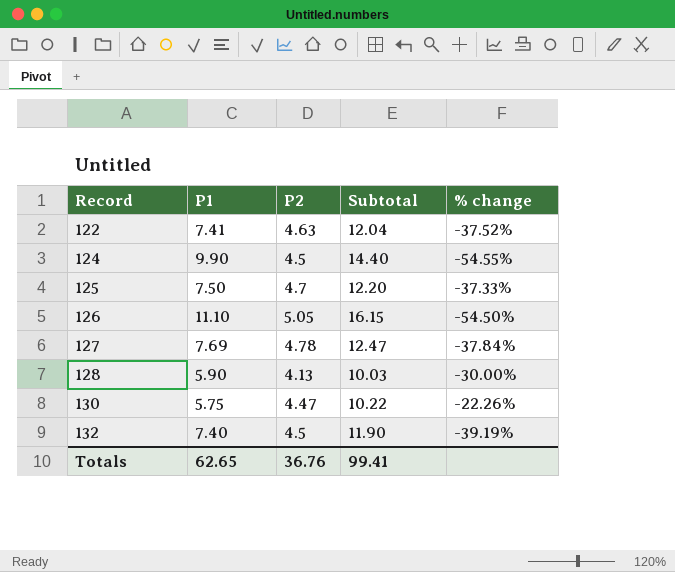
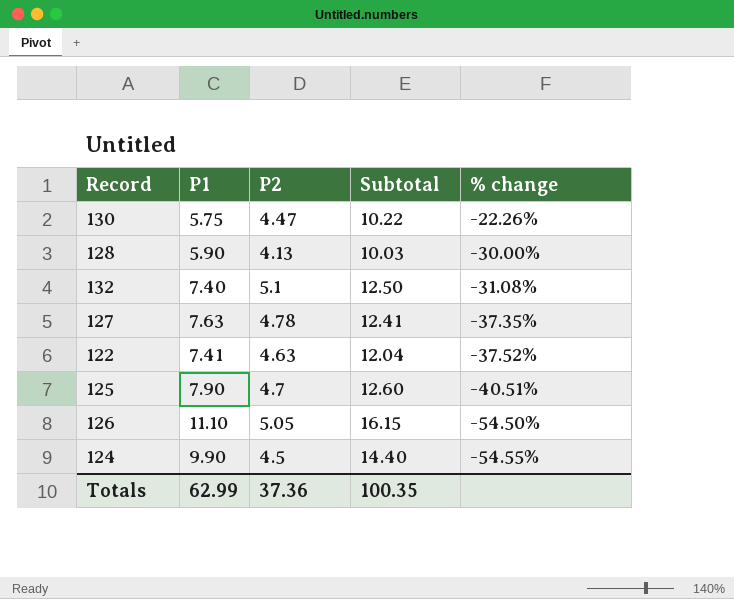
row order: Record ascending -> % change descending
132 | P2: 4.5 -> 5.1
132 | Subtotal: 11.90 -> 12.50
132 | % change: -39.19% -> -31.08%
127 | P1: 7.69 -> 7.63
127 | Subtotal: 12.47 -> 12.41
127 | % change: -37.84% -> -37.35%
125 | P1: 7.50 -> 7.90
125 | Subtotal: 12.20 -> 12.60
125 | % change: -37.33% -> -40.51%
Totals | P1: 62.65 -> 62.99
Totals | P2: 36.76 -> 37.36
Totals | Subtotal: 99.41 -> 100.35

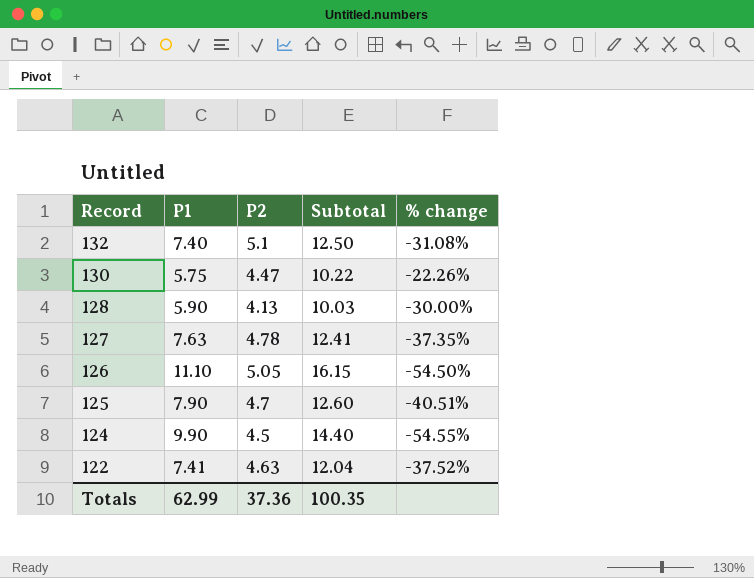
row order: % change descending -> Record descending

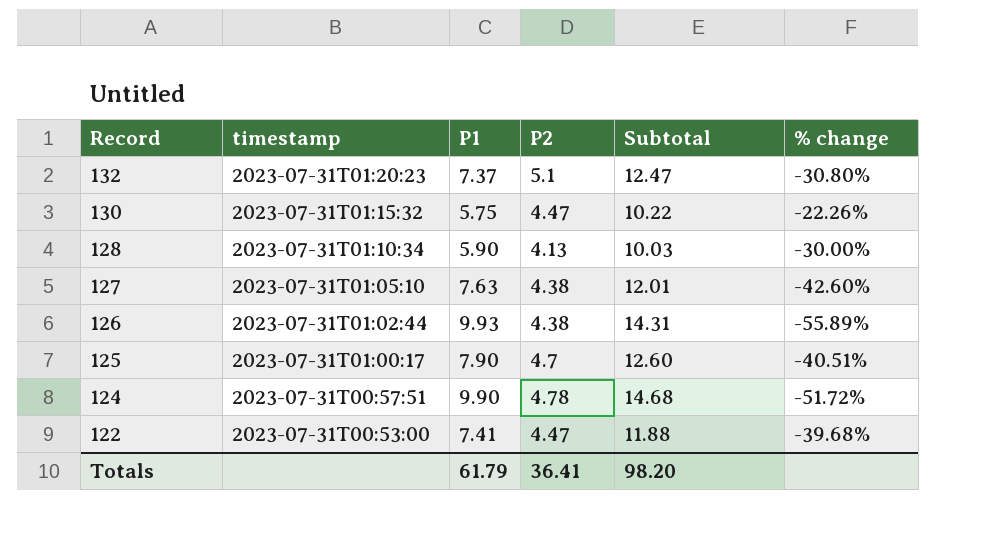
column timestamp | position: none -> 2
132 | P1: 7.40 -> 7.37
132 | Subtotal: 12.50 -> 12.47
132 | % change: -31.08% -> -30.80%
127 | P2: 4.78 -> 4.38
127 | Subtotal: 12.41 -> 12.01
127 | % change: -37.35% -> -42.60%
126 | P1: 11.10 -> 9.93
126 | P2: 5.05 -> 4.38
126 | Subtotal: 16.15 -> 14.31
126 | % change: -54.50% -> -55.89%
124 | P2: 4.5 -> 4.78
124 | Subtotal: 14.40 -> 14.68
124 | % change: -54.55% -> -51.72%
122 | P2: 4.63 -> 4.47
122 | Subtotal: 12.04 -> 11.88
122 | % change: -37.52% -> -39.68%
Totals | P1: 62.99 -> 61.79
Totals | P2: 37.36 -> 36.41
Totals | Subtotal: 100.35 -> 98.20

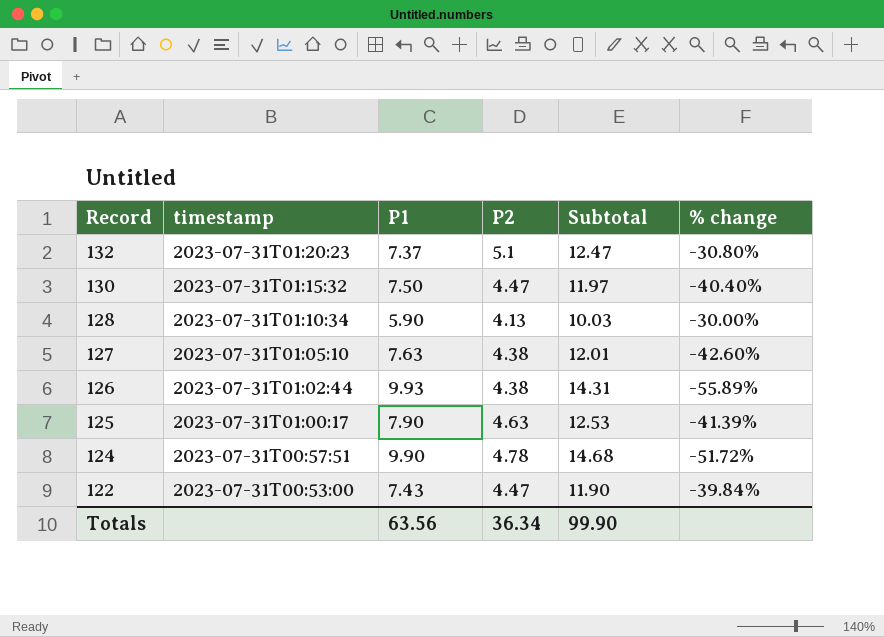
130 | P1: 5.75 -> 7.50
130 | Subtotal: 10.22 -> 11.97
130 | % change: -22.26% -> -40.40%
125 | P2: 4.7 -> 4.63
125 | Subtotal: 12.60 -> 12.53
125 | % change: -40.51% -> -41.39%
122 | P1: 7.41 -> 7.43
122 | Subtotal: 11.88 -> 11.90
122 | % change: -39.68% -> -39.84%
Totals | P1: 61.79 -> 63.56
Totals | P2: 36.41 -> 36.34
Totals | Subtotal: 98.20 -> 99.90

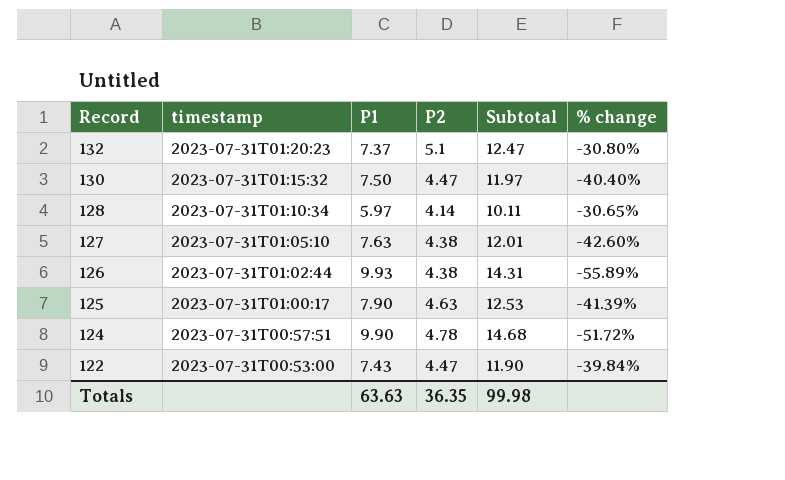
128 | P1: 5.90 -> 5.97
128 | P2: 4.13 -> 4.14
128 | Subtotal: 10.03 -> 10.11
128 | % change: -30.00% -> -30.65%
Totals | P1: 63.56 -> 63.63
Totals | P2: 36.34 -> 36.35
Totals | Subtotal: 99.90 -> 99.98

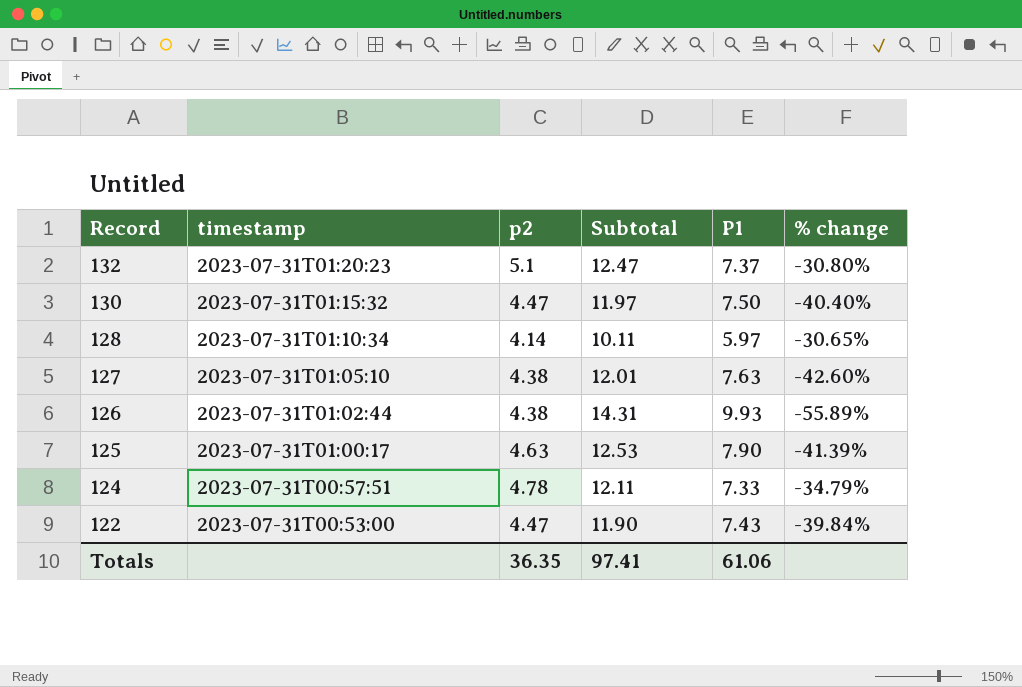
column name: P2 -> p2
column P1 | position: 3 -> 5
124 | Subtotal: 14.68 -> 12.11
124 | P1: 9.90 -> 7.33
124 | % change: -51.72% -> -34.79%
Totals | Subtotal: 99.98 -> 97.41
Totals | P1: 63.63 -> 61.06

